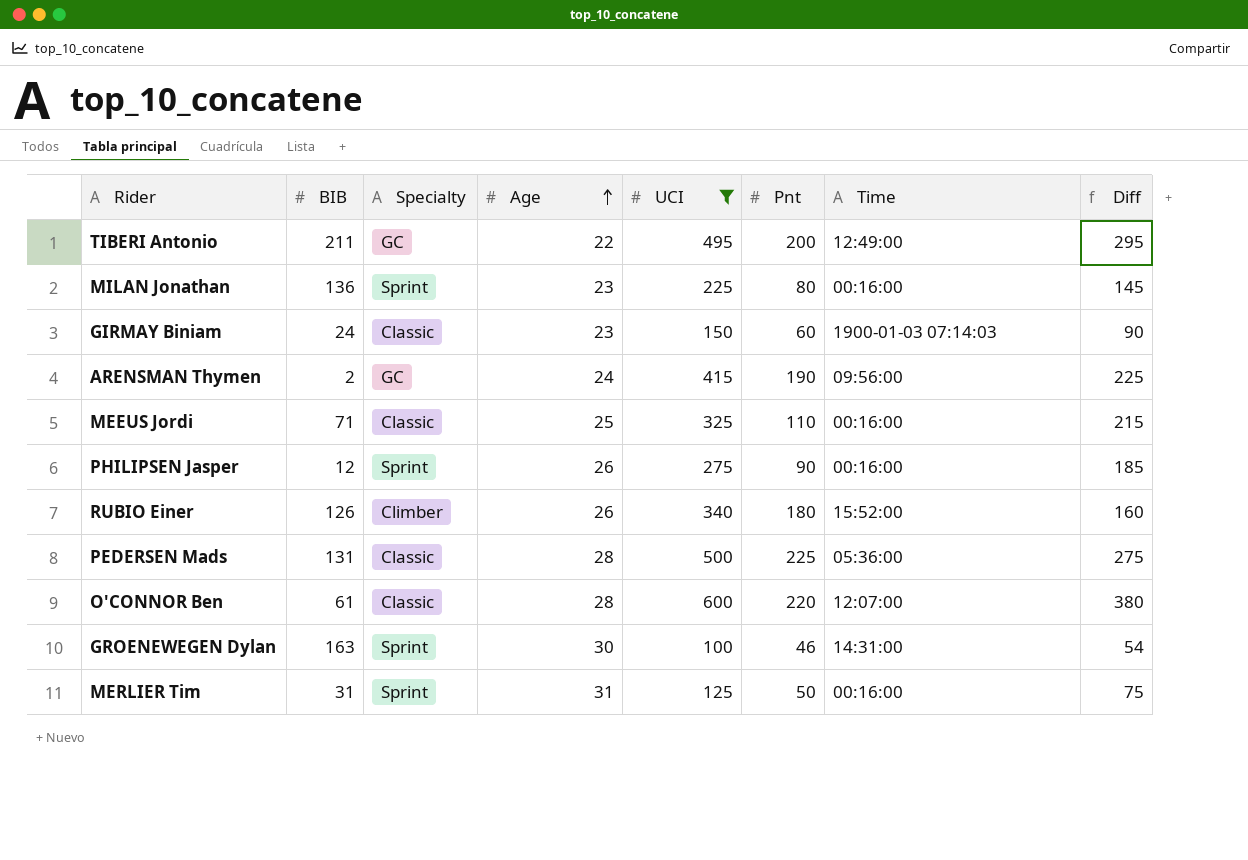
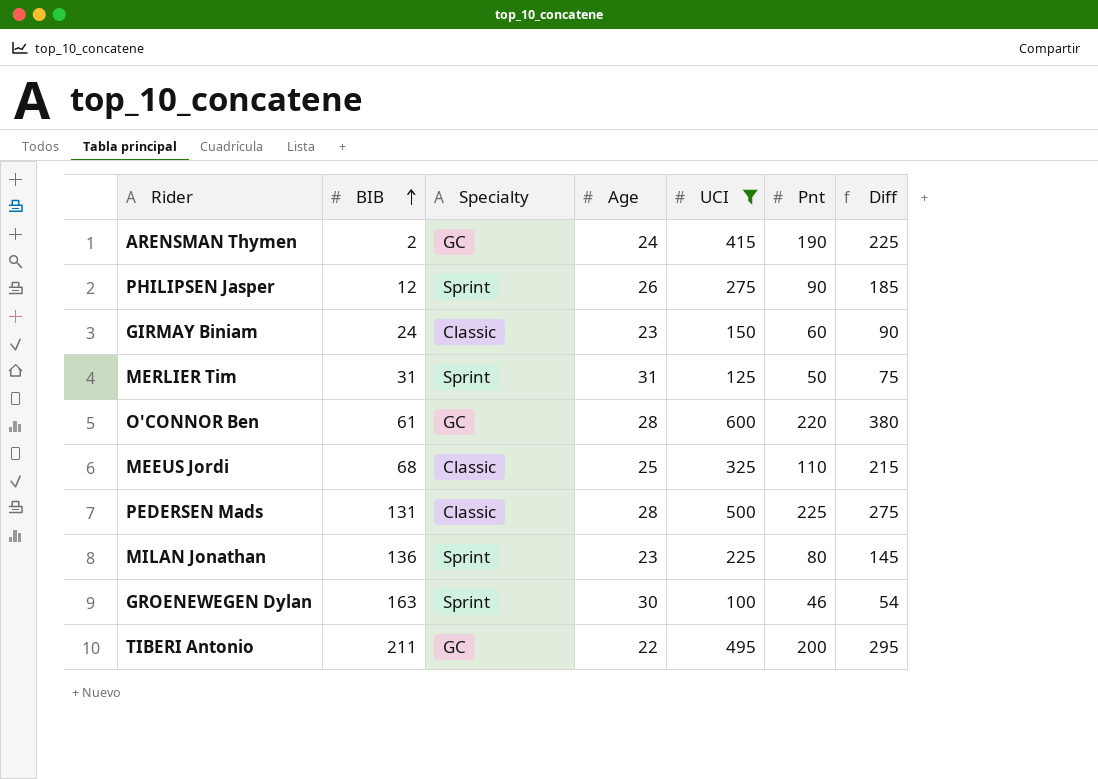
row order: Age ascending -> BIB ascending
column Time | position: 7 -> none
row RUBIO Einer: 126 | Climber | 26 | 340 | 180 | 15:52:00 | 160 -> none
O'CONNOR Ben | Specialty: Classic -> GC
MEEUS Jordi | BIB: 71 -> 68

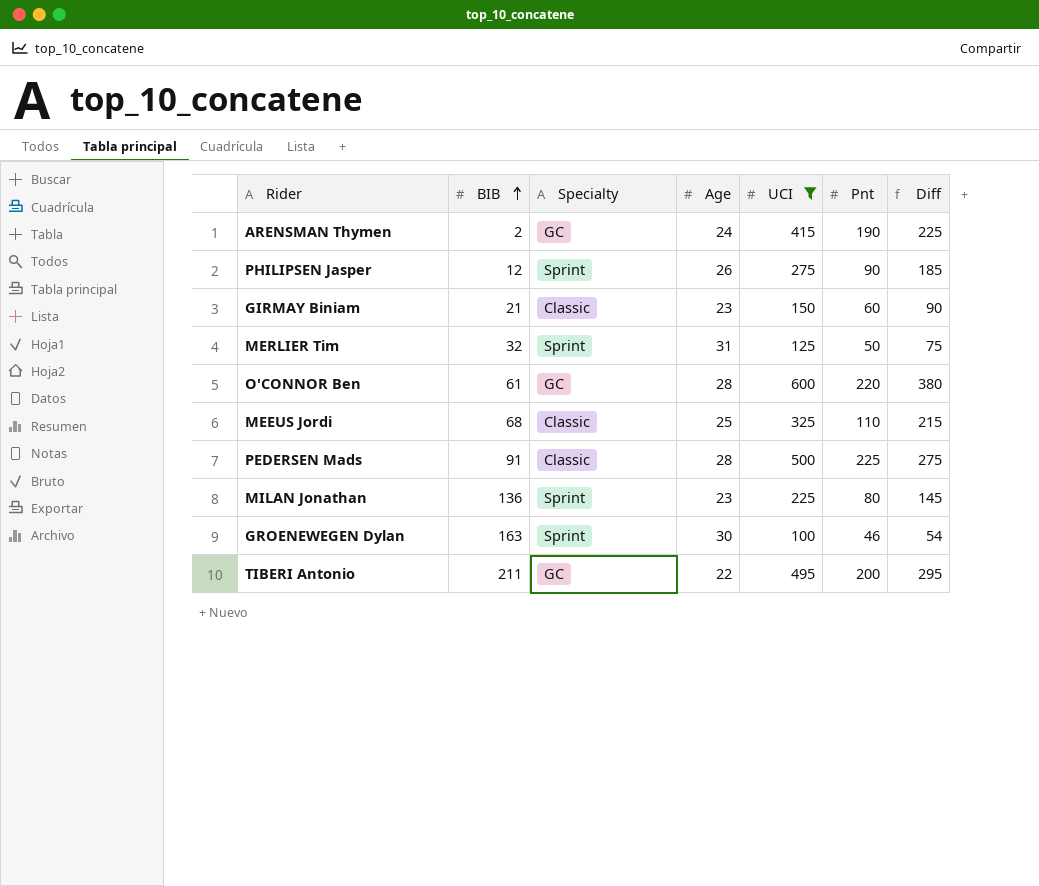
GIRMAY Biniam | BIB: 24 -> 21
MERLIER Tim | BIB: 31 -> 32
PEDERSEN Mads | BIB: 131 -> 91

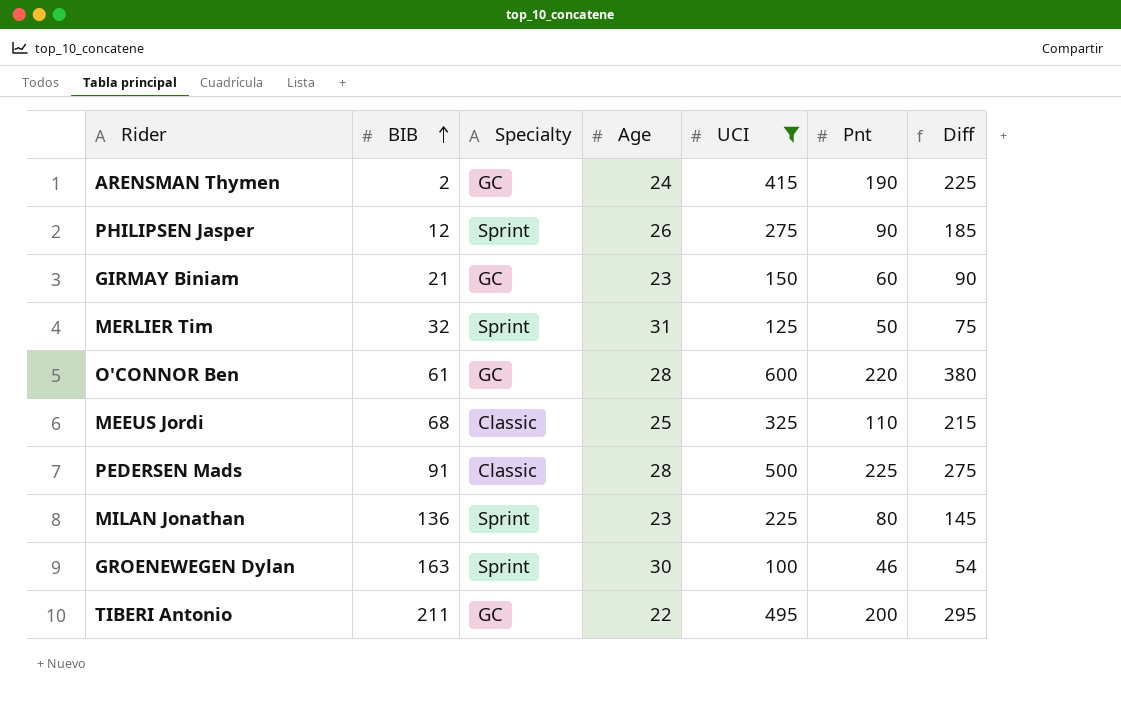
GIRMAY Biniam | Specialty: Classic -> GC

